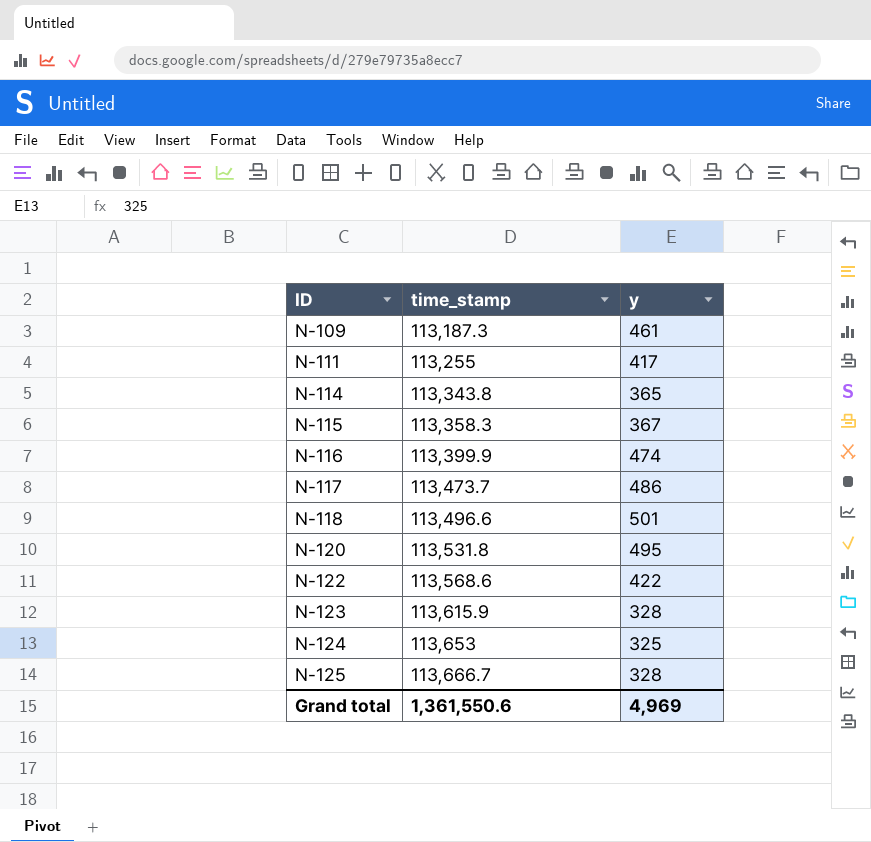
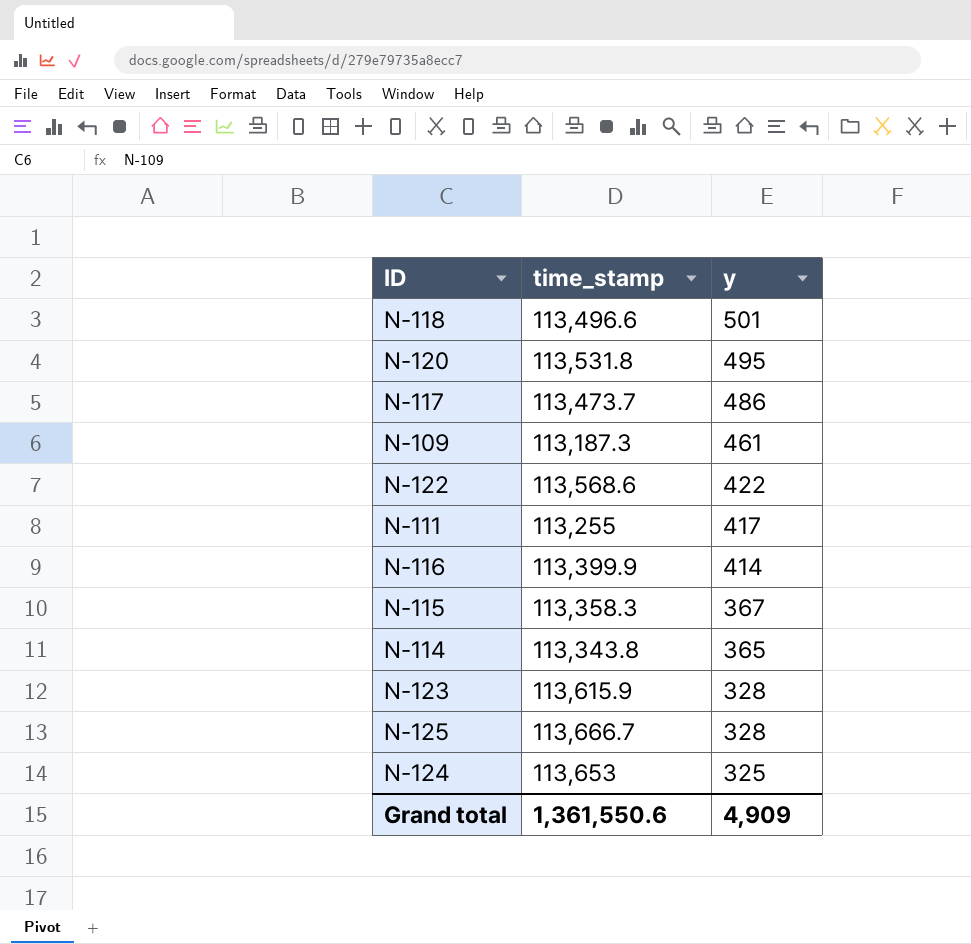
row order: ID ascending -> y descending
N-116 | y: 474 -> 414
Grand total | y: 4,969 -> 4,909

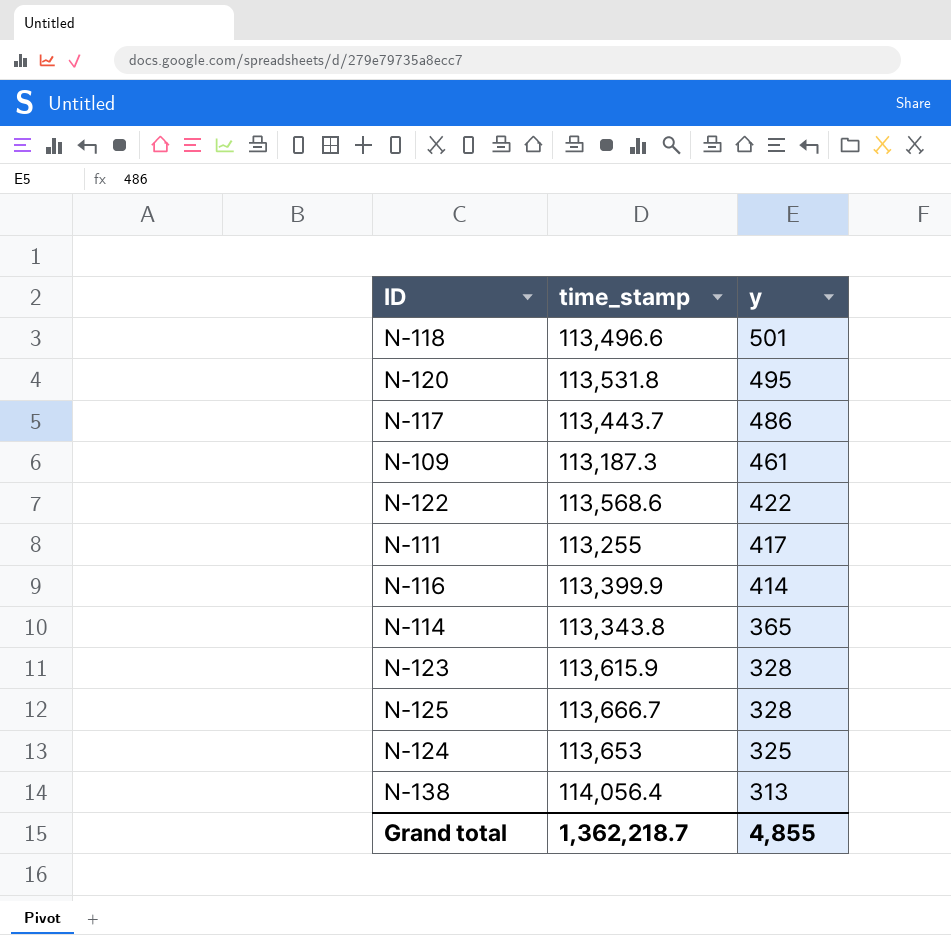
row N-115: 113,358.3 | 367 -> none
N-117 | time_stamp: 113,473.7 -> 113,443.7
row N-138: none -> 114,056.4 | 313
Grand total | time_stamp: 1,361,550.6 -> 1,362,218.7
Grand total | y: 4,909 -> 4,855

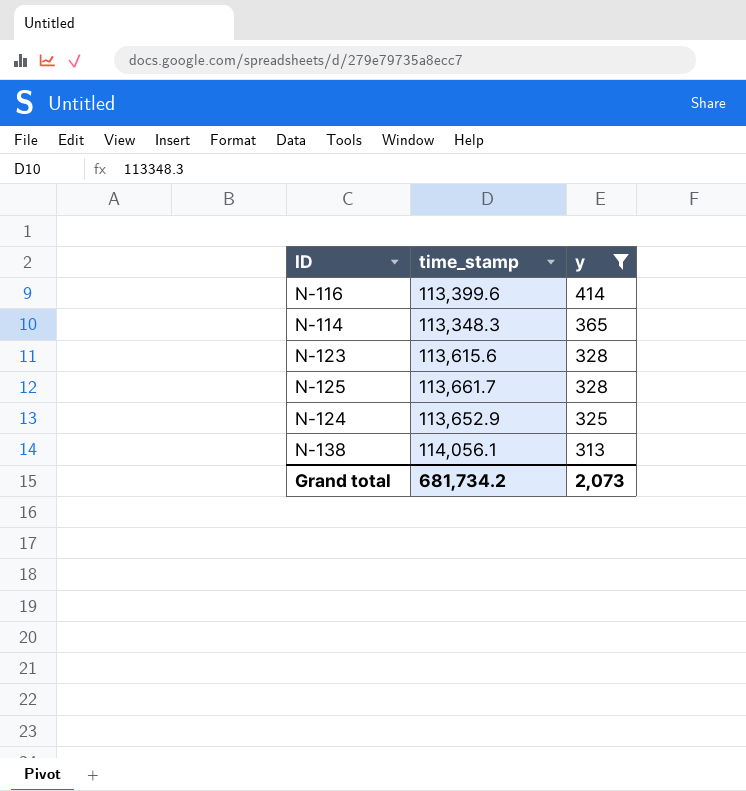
filter: none -> y <= 414
N-116 | time_stamp: 113,399.9 -> 113,399.6
N-114 | time_stamp: 113,343.8 -> 113,348.3
N-123 | time_stamp: 113,615.9 -> 113,615.6
N-125 | time_stamp: 113,666.7 -> 113,661.7
N-124 | time_stamp: 113,653 -> 113,652.9
N-138 | time_stamp: 114,056.4 -> 114,056.1
Grand total | time_stamp: 1,362,218.7 -> 681,734.2
Grand total | y: 4,855 -> 2,073

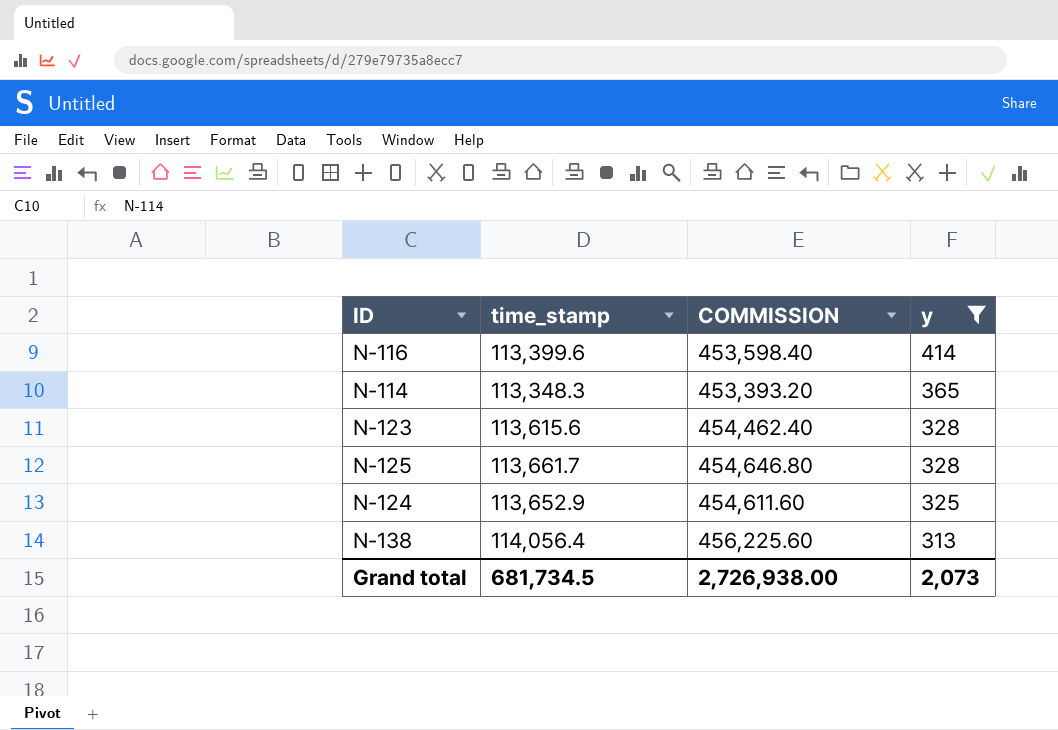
column COMMISSION | formula: none -> [time_stamp] * 4
N-138 | time_stamp: 114,056.1 -> 114,056.4
Grand total | time_stamp: 681,734.2 -> 681,734.5

